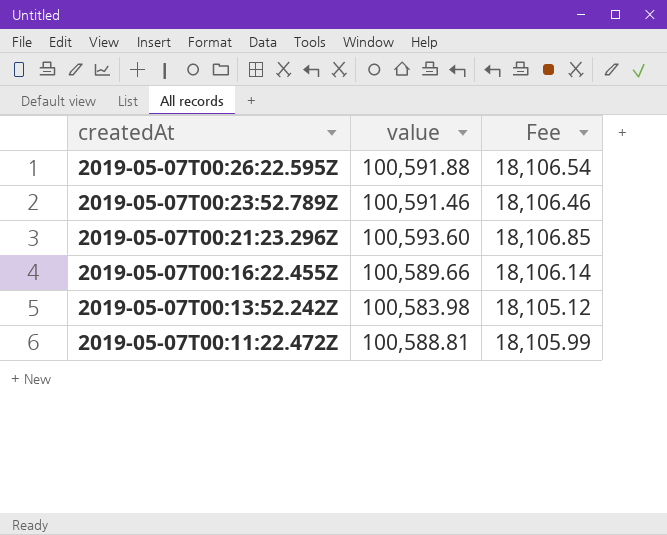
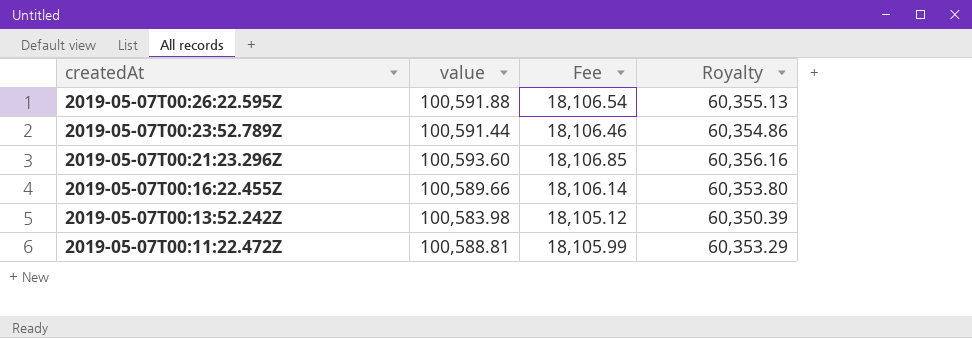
column Royalty | formula: none -> [value] * 0.6
2019-05-07T00:23:52.789Z | value: 100,591.46 -> 100,591.44

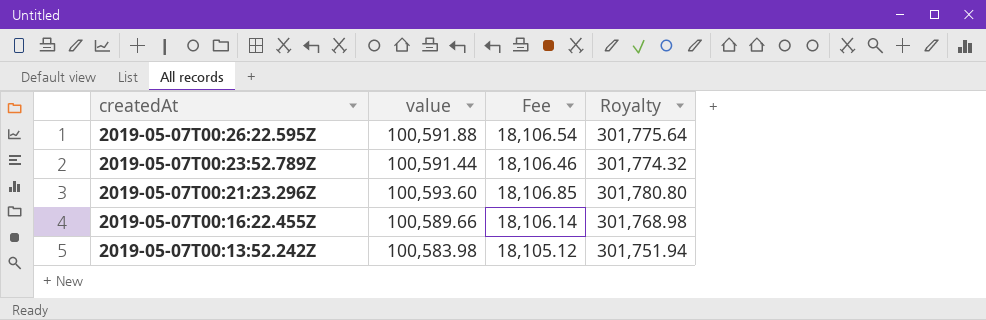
column Royalty | formula: [value] * 0.6 -> [value] * 3
row 2019-05-07T00:11:22.472Z: 100,588.81 | 18,105.99 | 60,353.29 -> none

